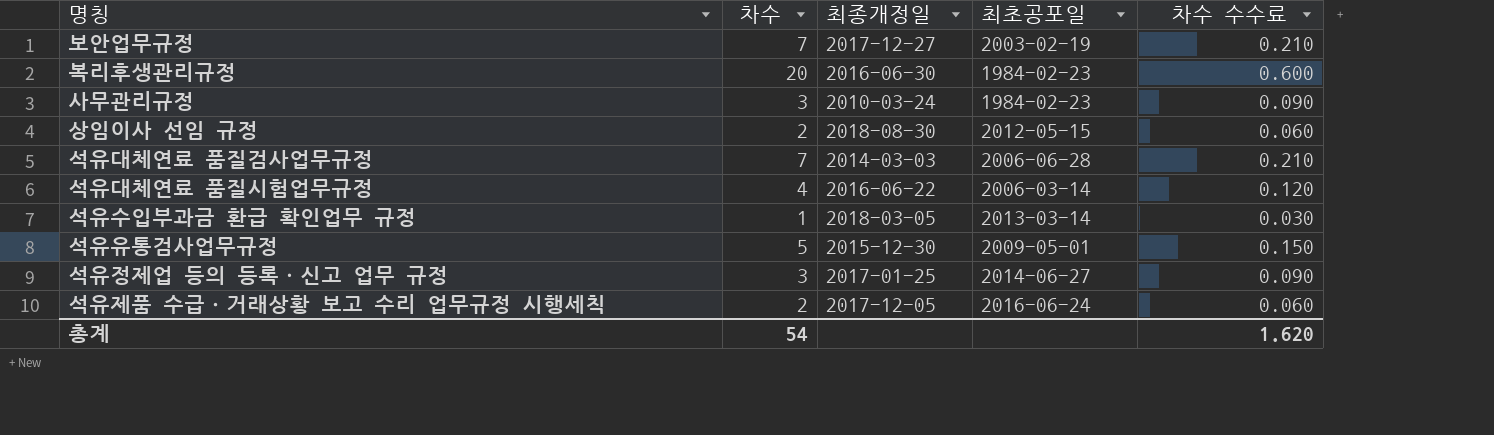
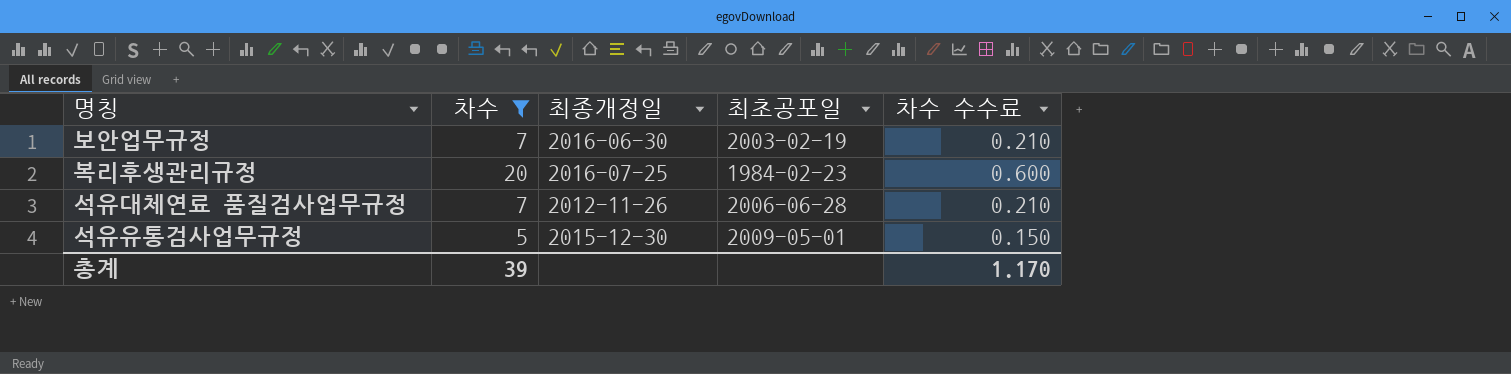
filter: none -> 차수 >= 5
보안업무규정 | 최종개정일: 2017-12-27 -> 2016-06-30
복리후생관리규정 | 최종개정일: 2016-06-30 -> 2016-07-25
석유대체연료 품질검사업무규정 | 최종개정일: 2014-03-03 -> 2012-11-26
총계 | 차수: 54 -> 39
총계 | 차수 수수료: 1.620 -> 1.170

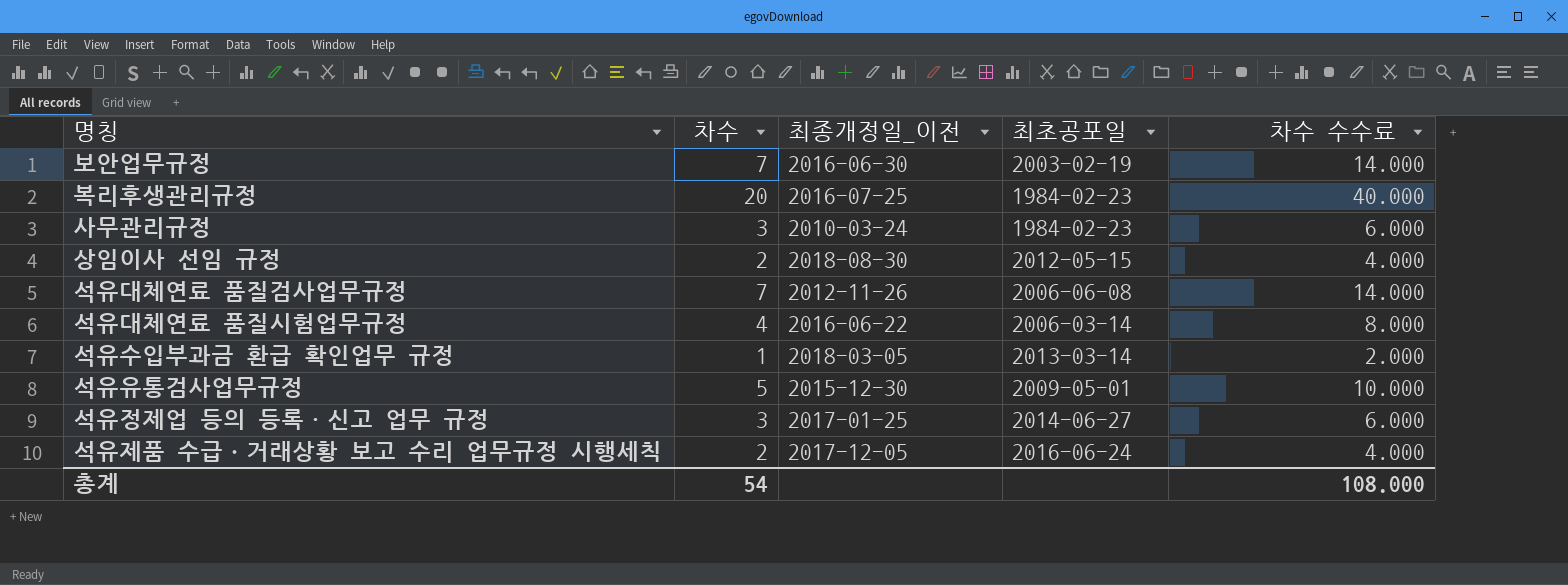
filter: 차수 >= 5 -> none
column name: 최종개정일 -> 최종개정일_이전
column 차수 수수료 | formula: [차수] * 0.03 -> [차수] * 2
석유대체연료 품질검사업무규정 | 최초공포일: 2006-06-28 -> 2006-06-08
총계 | 차수: 39 -> 54
총계 | 차수 수수료: 1.170 -> 108.000

